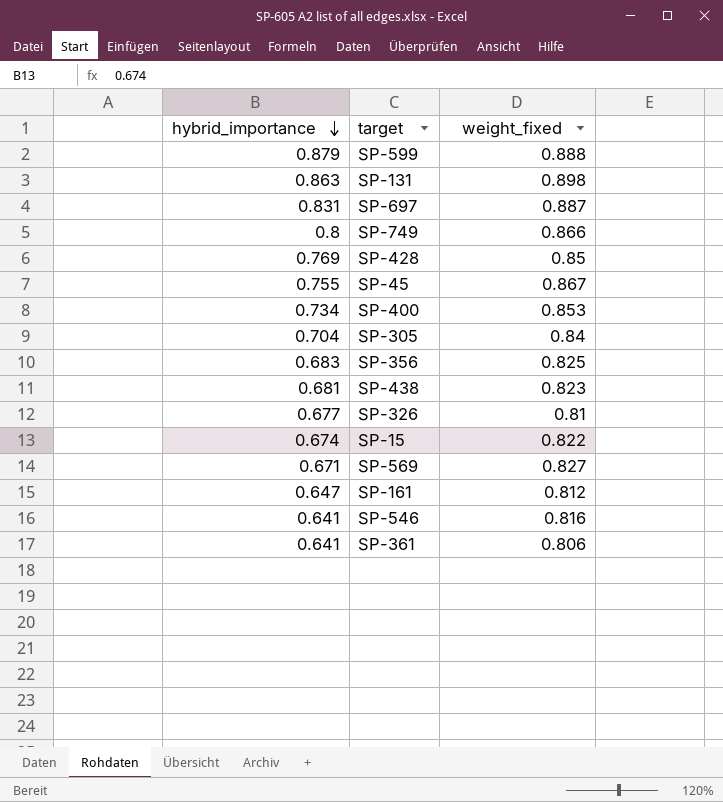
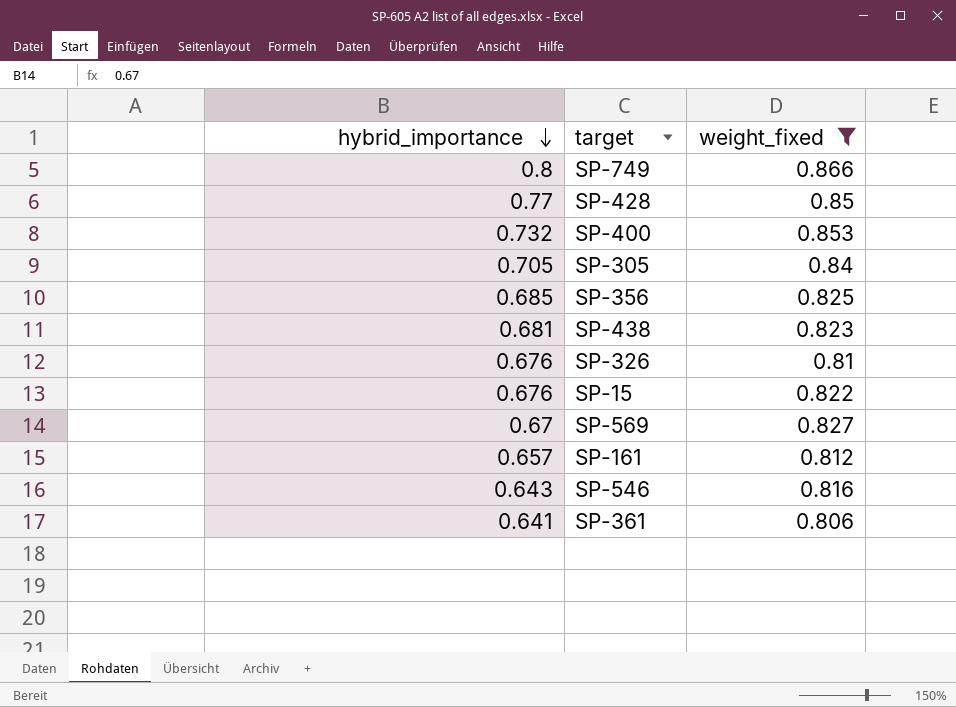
filter: none -> weight_fixed <= 0.866
SP-428 | hybrid_importance: 0.769 -> 0.77
SP-400 | hybrid_importance: 0.734 -> 0.732
SP-305 | hybrid_importance: 0.704 -> 0.705
SP-356 | hybrid_importance: 0.683 -> 0.685
SP-326 | hybrid_importance: 0.677 -> 0.676
SP-15 | hybrid_importance: 0.674 -> 0.676
SP-569 | hybrid_importance: 0.671 -> 0.67
SP-161 | hybrid_importance: 0.647 -> 0.657
SP-546 | hybrid_importance: 0.641 -> 0.643

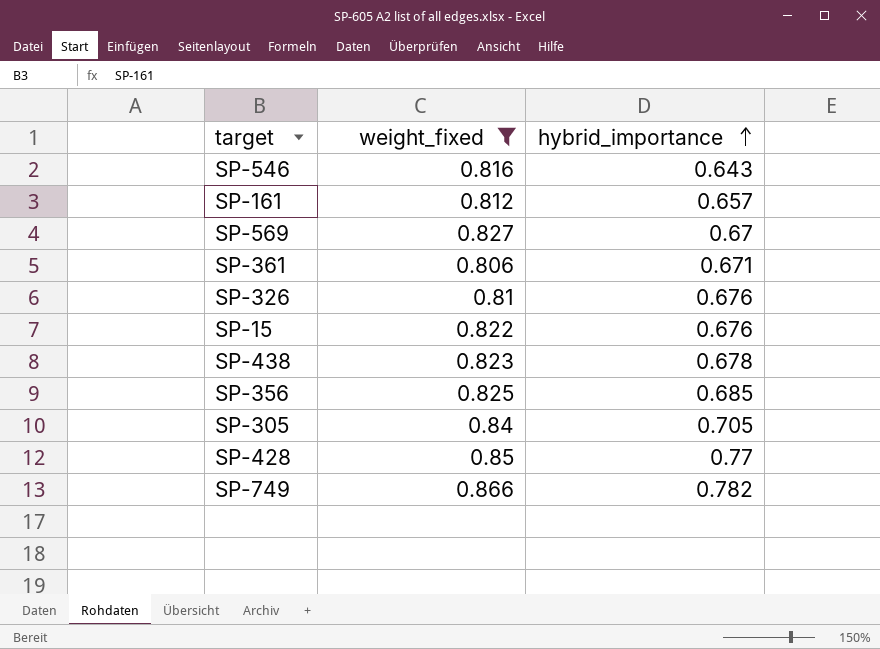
row order: hybrid_importance descending -> hybrid_importance ascending
column hybrid_importance | position: 1 -> 3
row SP-400: 0.732 | 0.853 -> none
SP-361 | hybrid_importance: 0.641 -> 0.671
SP-438 | hybrid_importance: 0.681 -> 0.678
SP-749 | hybrid_importance: 0.8 -> 0.782

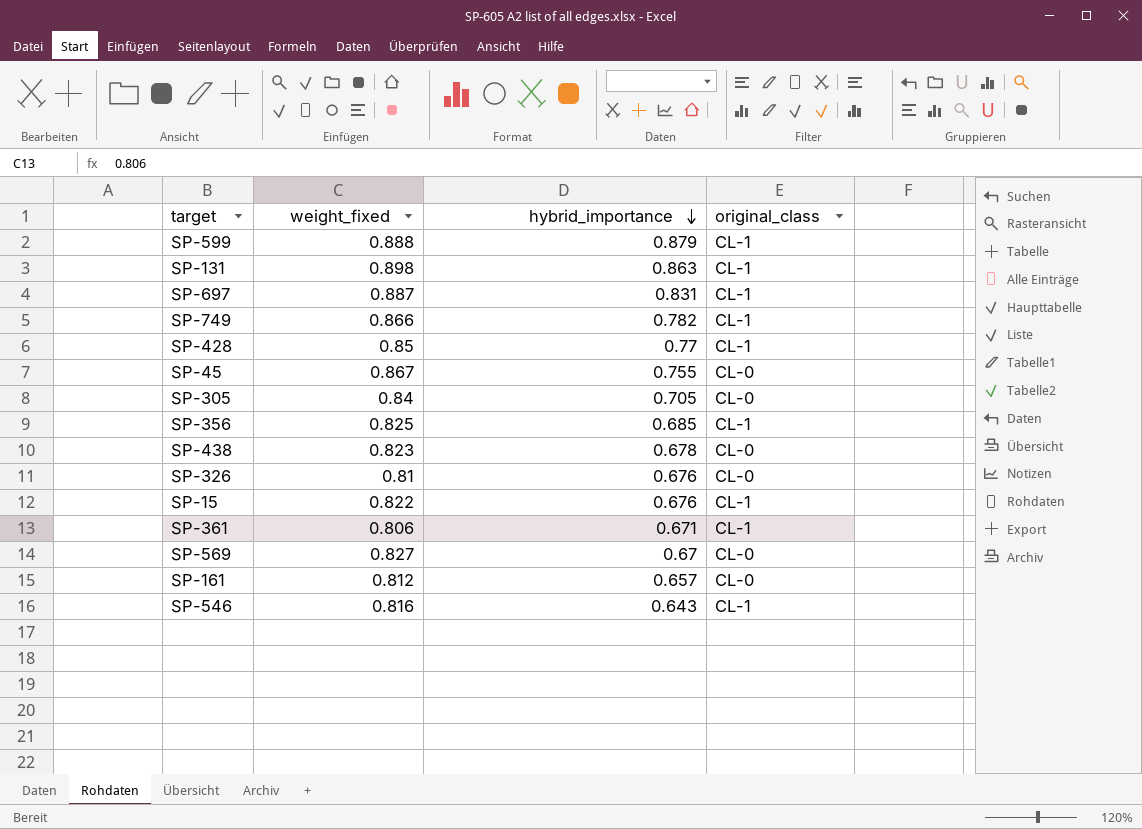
filter: weight_fixed <= 0.866 -> none
row order: hybrid_importance ascending -> hybrid_importance descending
column original_class | position: none -> 4

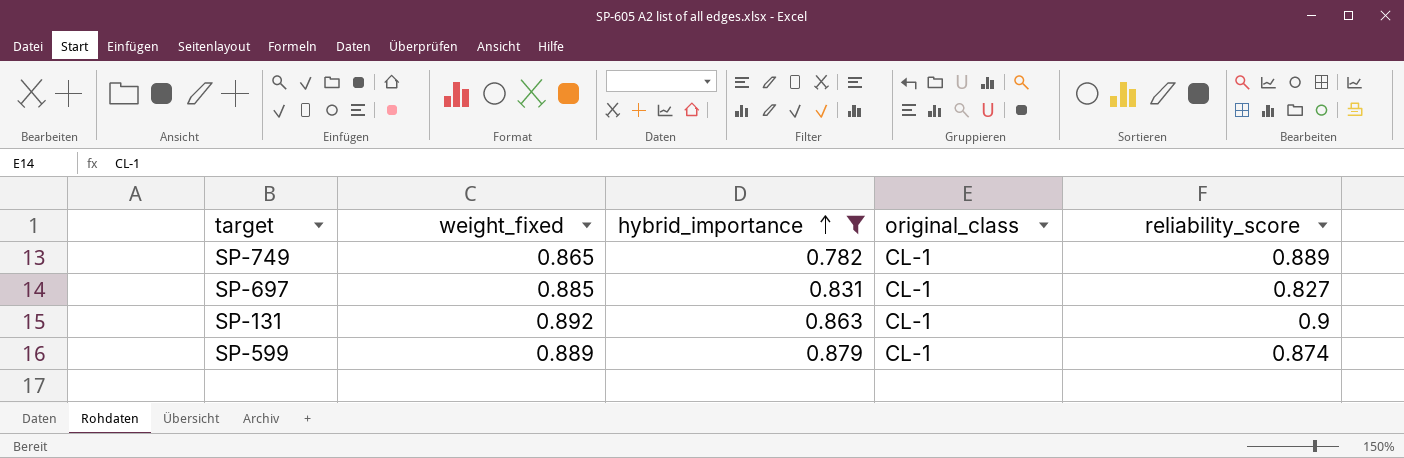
filter: none -> hybrid_importance >= 0.782
row order: hybrid_importance descending -> hybrid_importance ascending
column reliability_score | position: none -> 5
SP-749 | weight_fixed: 0.866 -> 0.865
SP-697 | weight_fixed: 0.887 -> 0.885
SP-131 | weight_fixed: 0.898 -> 0.892
SP-599 | weight_fixed: 0.888 -> 0.889

